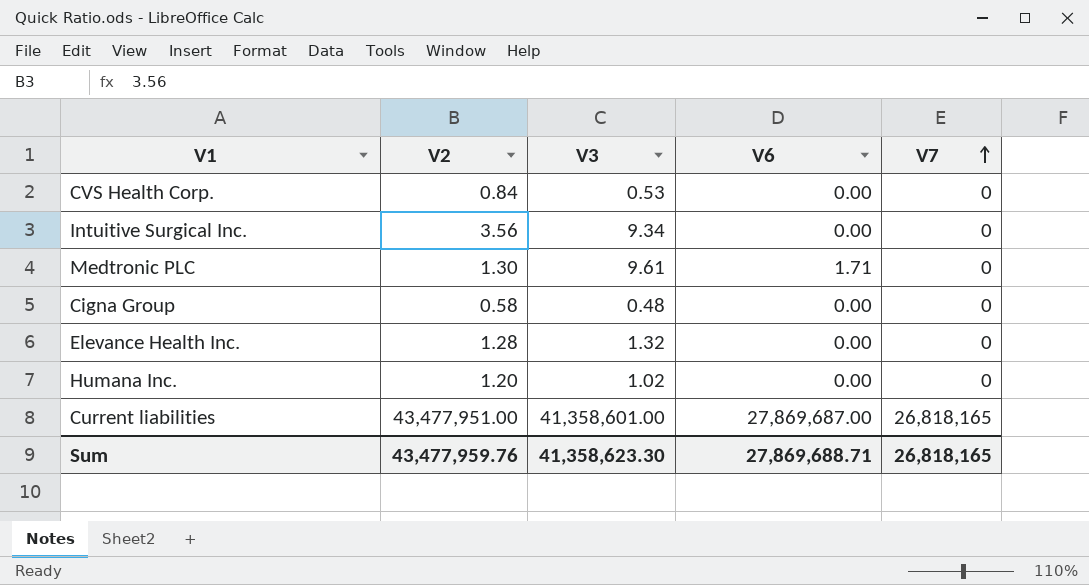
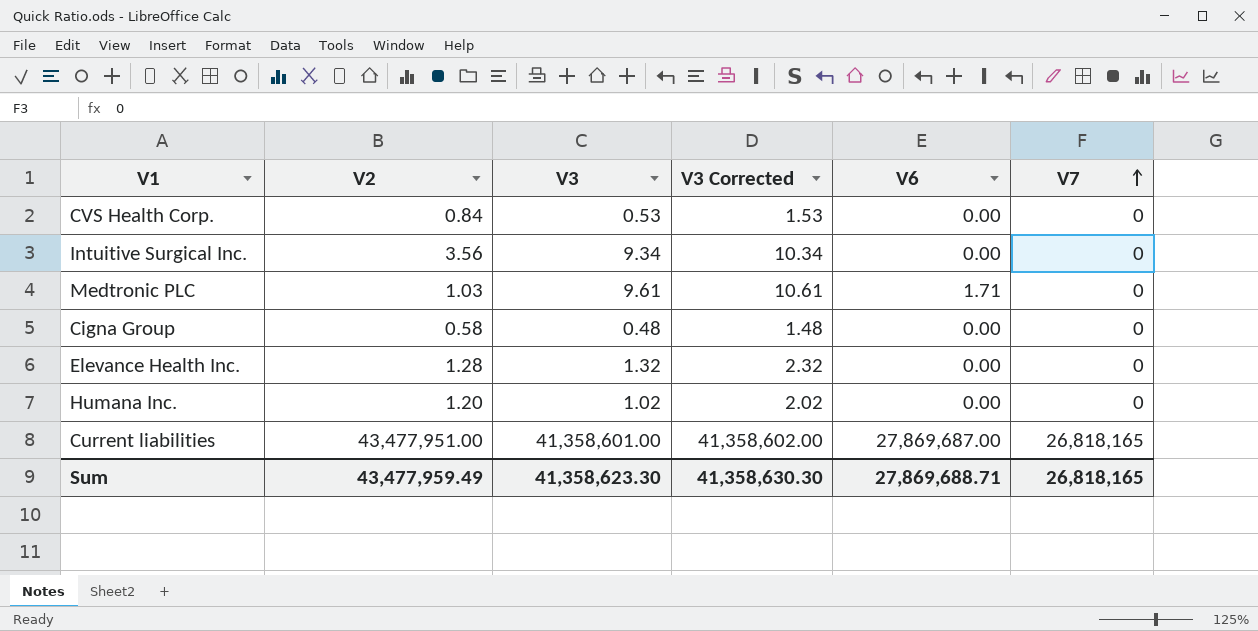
column V3 Corrected | formula: none -> [V3] + 1
Medtronic PLC | V2: 1.30 -> 1.03
Sum | V2: 43,477,959.76 -> 43,477,959.49

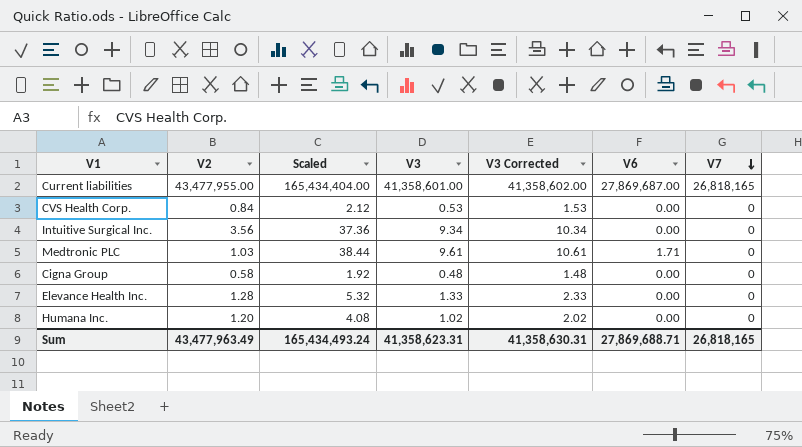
row order: V7 ascending -> V7 descending
column Scaled | formula: none -> [V3] * 4
Current liabilities | V2: 43,477,951.00 -> 43,477,955.00
Elevance Health Inc. | V3: 1.32 -> 1.33
Elevance Health Inc. | V3 Corrected: 2.32 -> 2.33
Sum | V2: 43,477,959.49 -> 43,477,963.49
Sum | V3: 41,358,623.30 -> 41,358,623.31
Sum | V3 Corrected: 41,358,630.30 -> 41,358,630.31

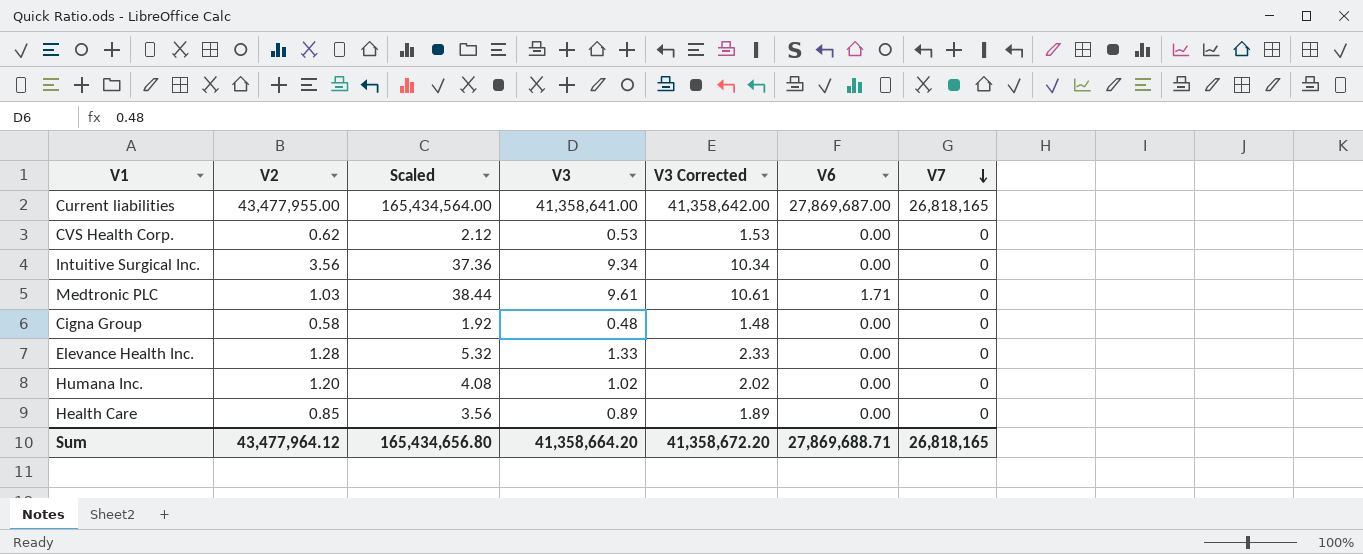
Current liabilities | Scaled: 165,434,404.00 -> 165,434,564.00
Current liabilities | V3: 41,358,601.00 -> 41,358,641.00
Current liabilities | V3 Corrected: 41,358,602.00 -> 41,358,642.00
CVS Health Corp. | V2: 0.84 -> 0.62
row Health Care: none -> 0.85 | 3.56 | 0.89 | 1.89 | 0.00 | 0
Sum | V2: 43,477,963.49 -> 43,477,964.12
Sum | Scaled: 165,434,493.24 -> 165,434,656.80
Sum | V3: 41,358,623.31 -> 41,358,664.20
Sum | V3 Corrected: 41,358,630.31 -> 41,358,672.20

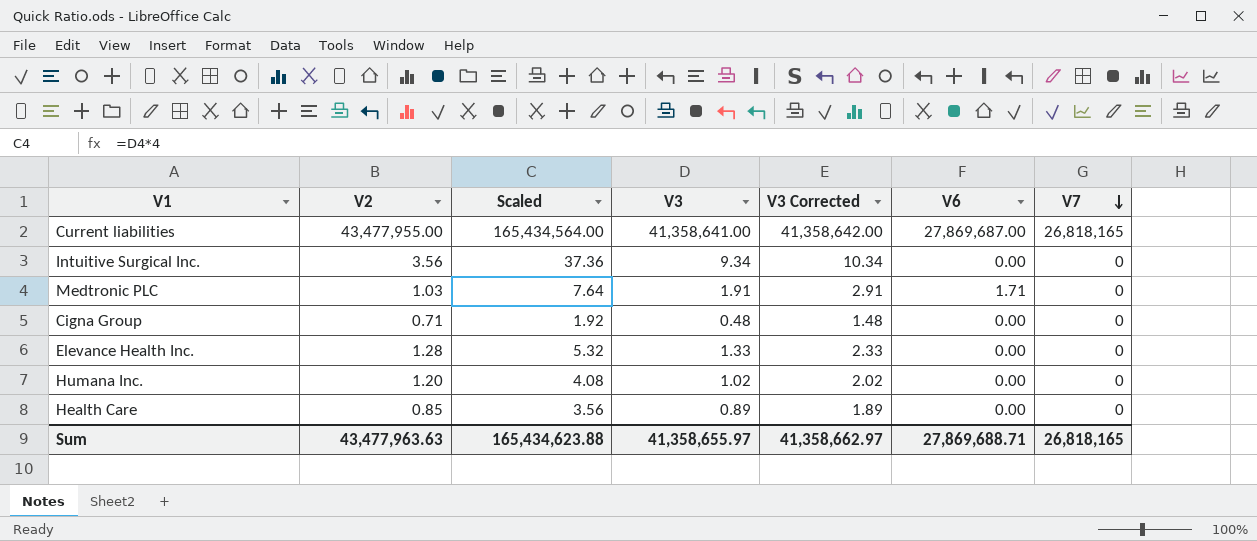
row CVS Health Corp.: 0.62 | 2.12 | 0.53 | 1.53 | 0.00 | 0 -> none
Medtronic PLC | Scaled: 38.44 -> 7.64
Medtronic PLC | V3: 9.61 -> 1.91
Medtronic PLC | V3 Corrected: 10.61 -> 2.91
Cigna Group | V2: 0.58 -> 0.71
Sum | V2: 43,477,964.12 -> 43,477,963.63
Sum | Scaled: 165,434,656.80 -> 165,434,623.88
Sum | V3: 41,358,664.20 -> 41,358,655.97
Sum | V3 Corrected: 41,358,672.20 -> 41,358,662.97

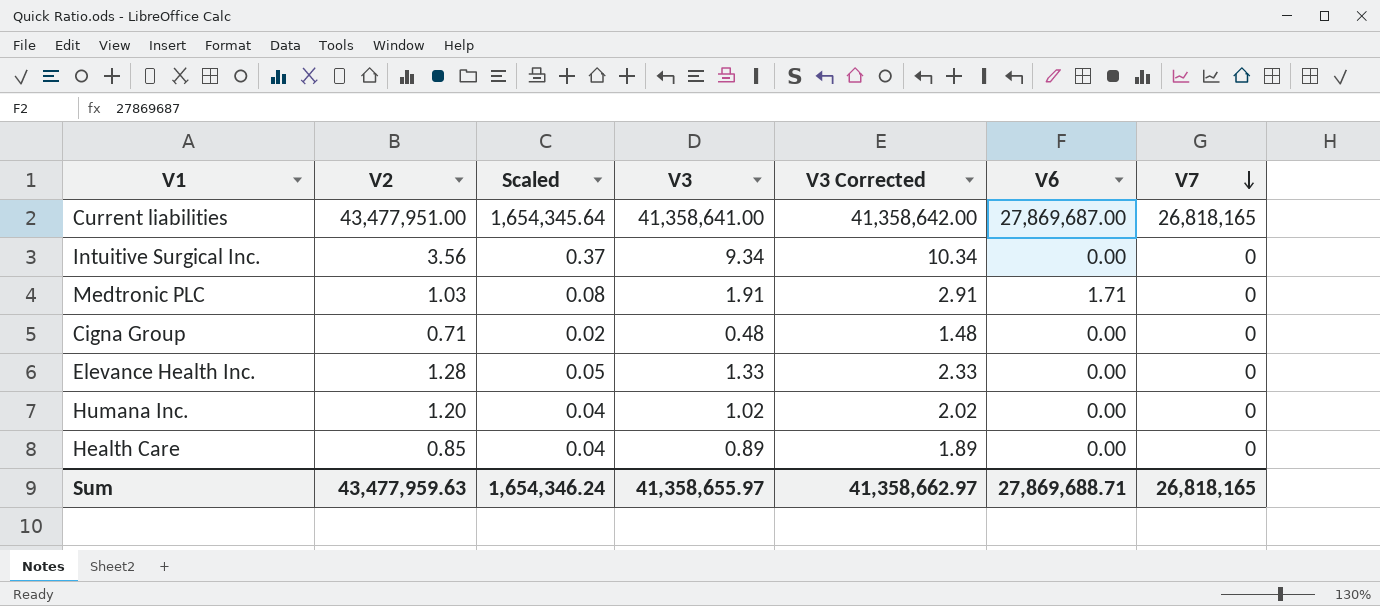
column Scaled | formula: [V3] * 4 -> [V3] * 0.04
Current liabilities | V2: 43,477,955.00 -> 43,477,951.00
Sum | V2: 43,477,963.63 -> 43,477,959.63
Sum | Scaled: 165,434,623.88 -> 1,654,346.24

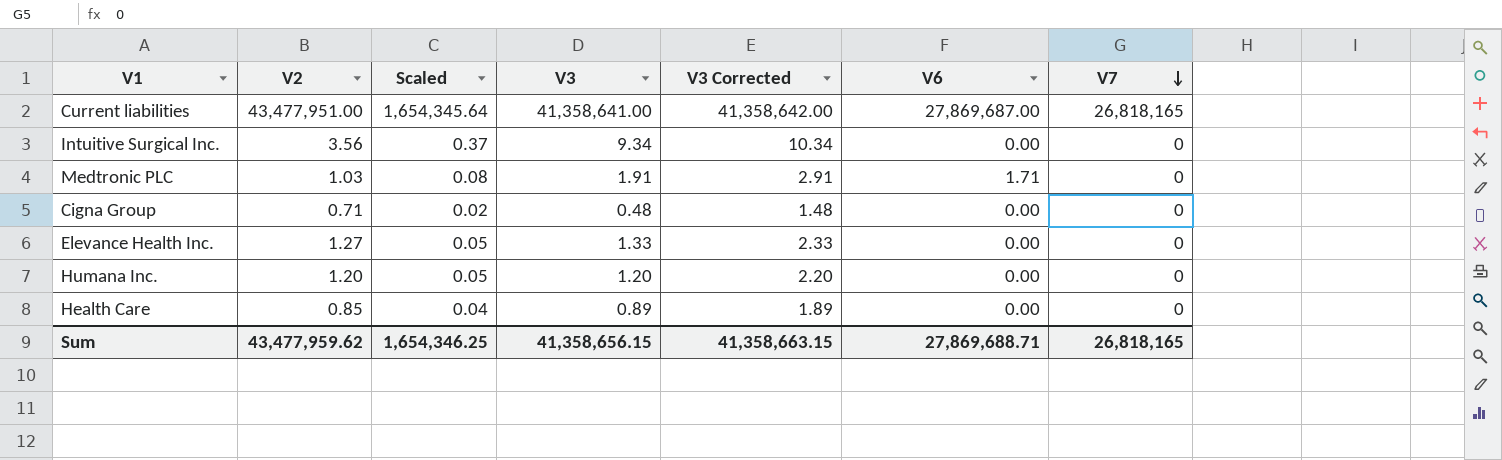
Elevance Health Inc. | V2: 1.28 -> 1.27
Humana Inc. | Scaled: 0.04 -> 0.05
Humana Inc. | V3: 1.02 -> 1.20
Humana Inc. | V3 Corrected: 2.02 -> 2.20
Sum | V2: 43,477,959.63 -> 43,477,959.62
Sum | Scaled: 1,654,346.24 -> 1,654,346.25
Sum | V3: 41,358,655.97 -> 41,358,656.15
Sum | V3 Corrected: 41,358,662.97 -> 41,358,663.15

